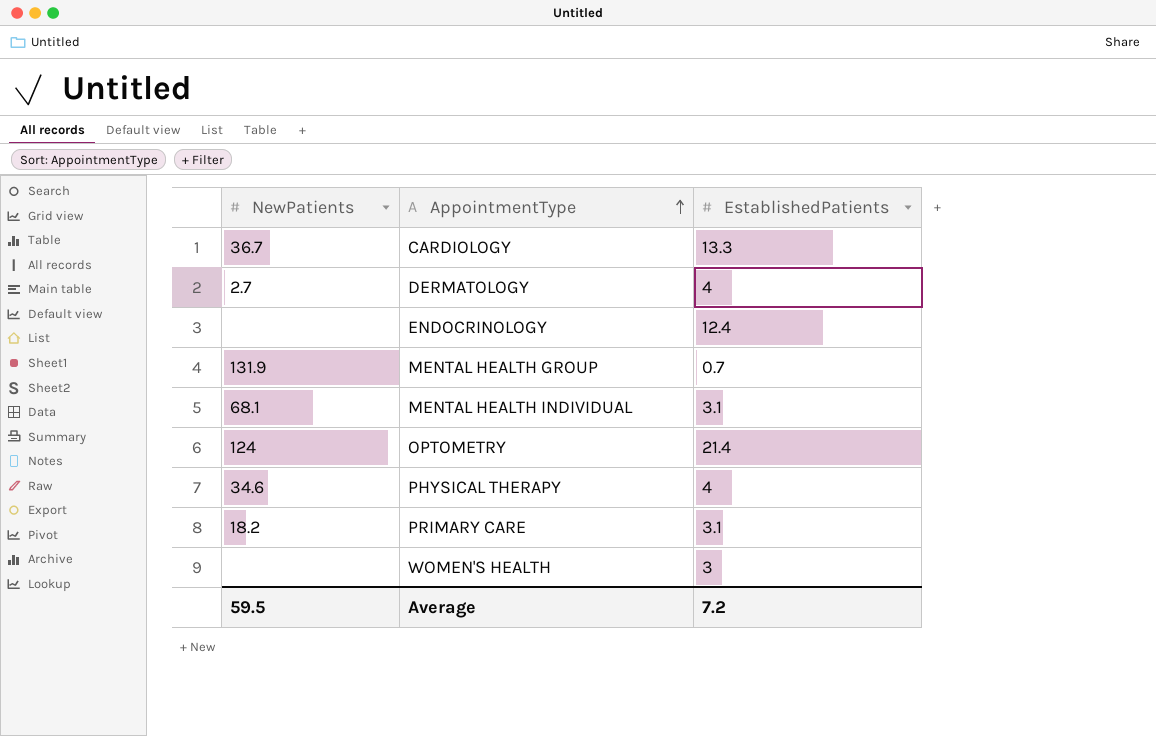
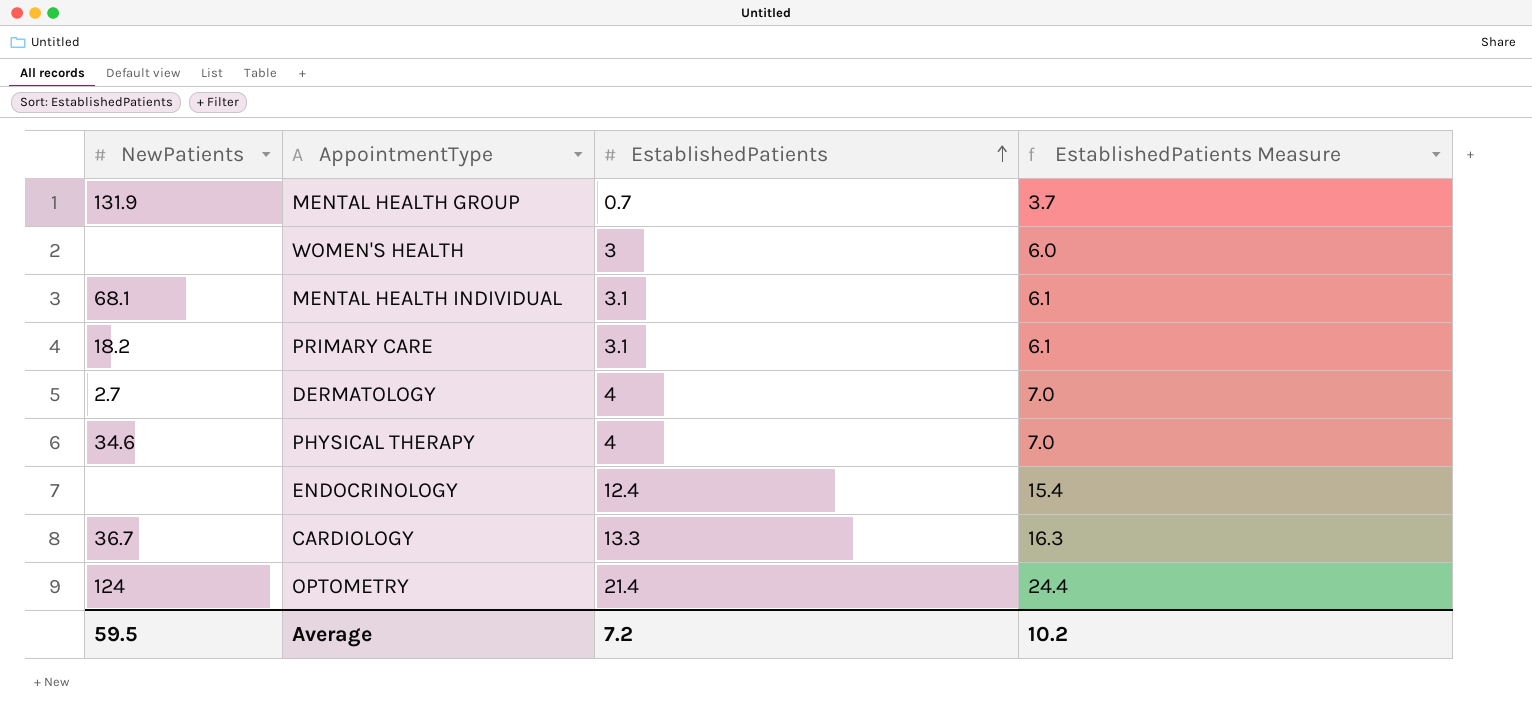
row order: AppointmentType ascending -> EstablishedPatients ascending
column EstablishedPatients Measure | formula: none -> [EstablishedPatients] + 3

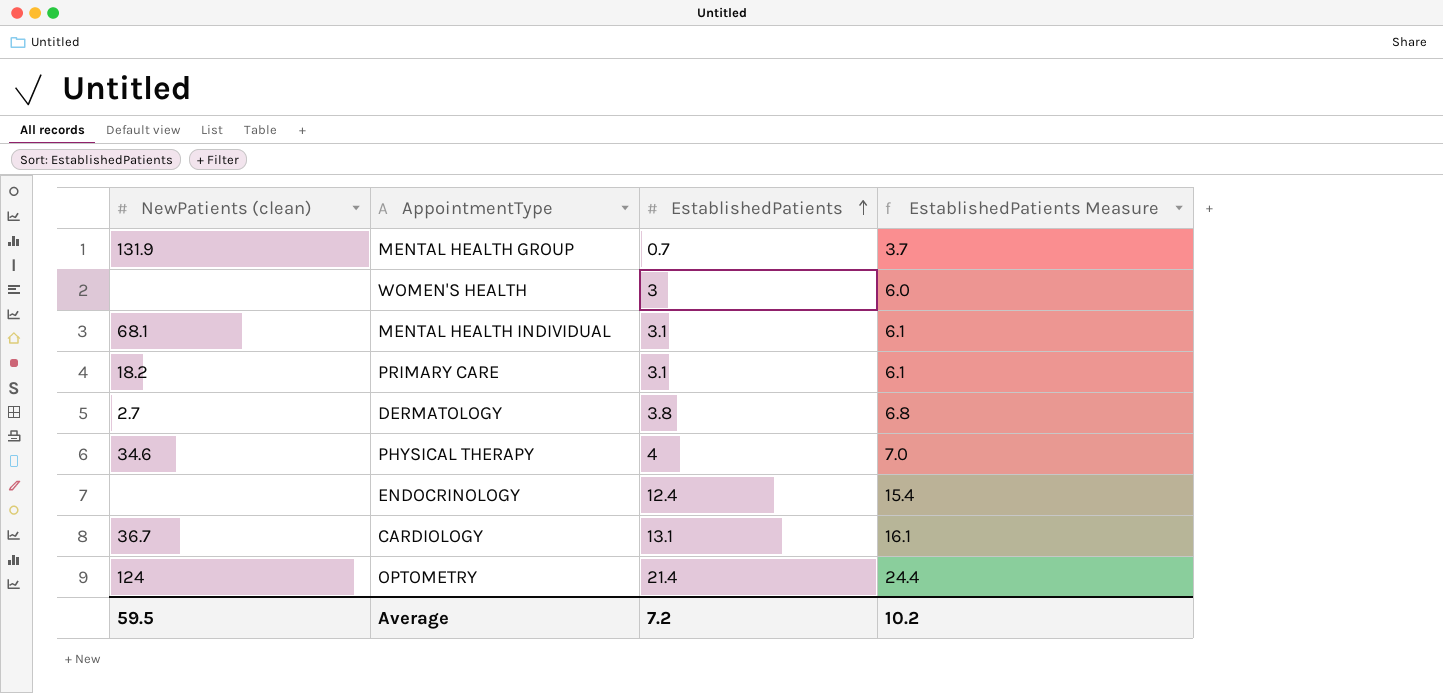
column name: NewPatients -> NewPatients (clean)
DERMATOLOGY | EstablishedPatients: 4 -> 3.8
DERMATOLOGY | EstablishedPatients Measure: 7.0 -> 6.8
CARDIOLOGY | EstablishedPatients: 13.3 -> 13.1
CARDIOLOGY | EstablishedPatients Measure: 16.3 -> 16.1

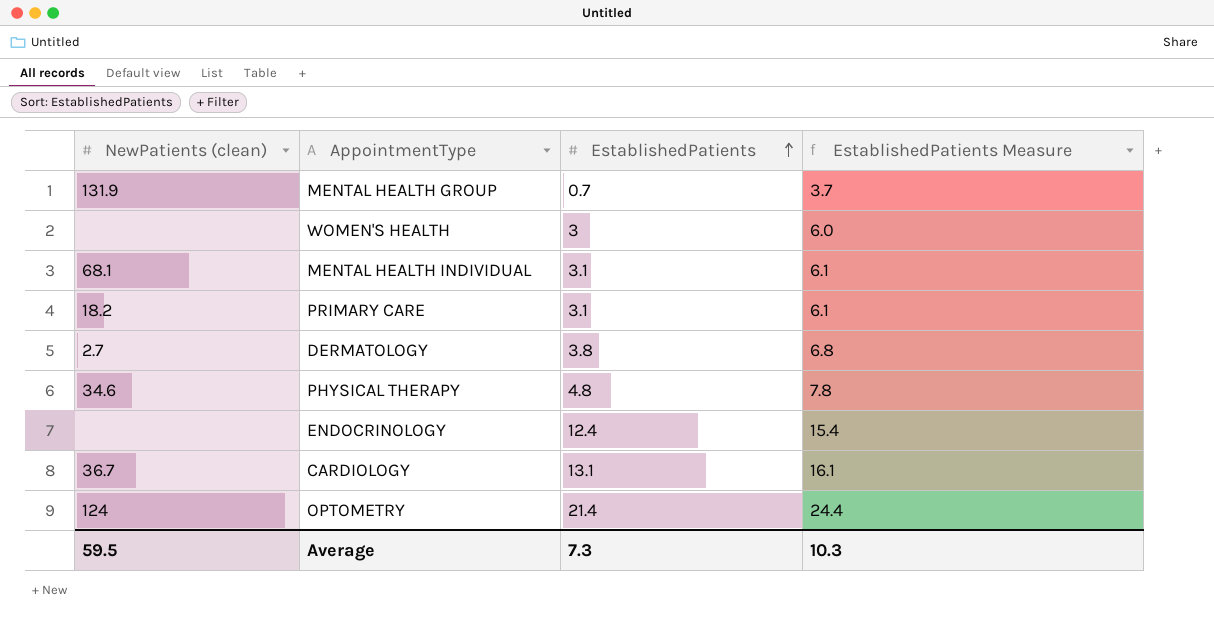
PHYSICAL THERAPY | EstablishedPatients: 4 -> 4.8
PHYSICAL THERAPY | EstablishedPatients Measure: 7.0 -> 7.8
Average | EstablishedPatients: 7.2 -> 7.3
Average | EstablishedPatients Measure: 10.2 -> 10.3

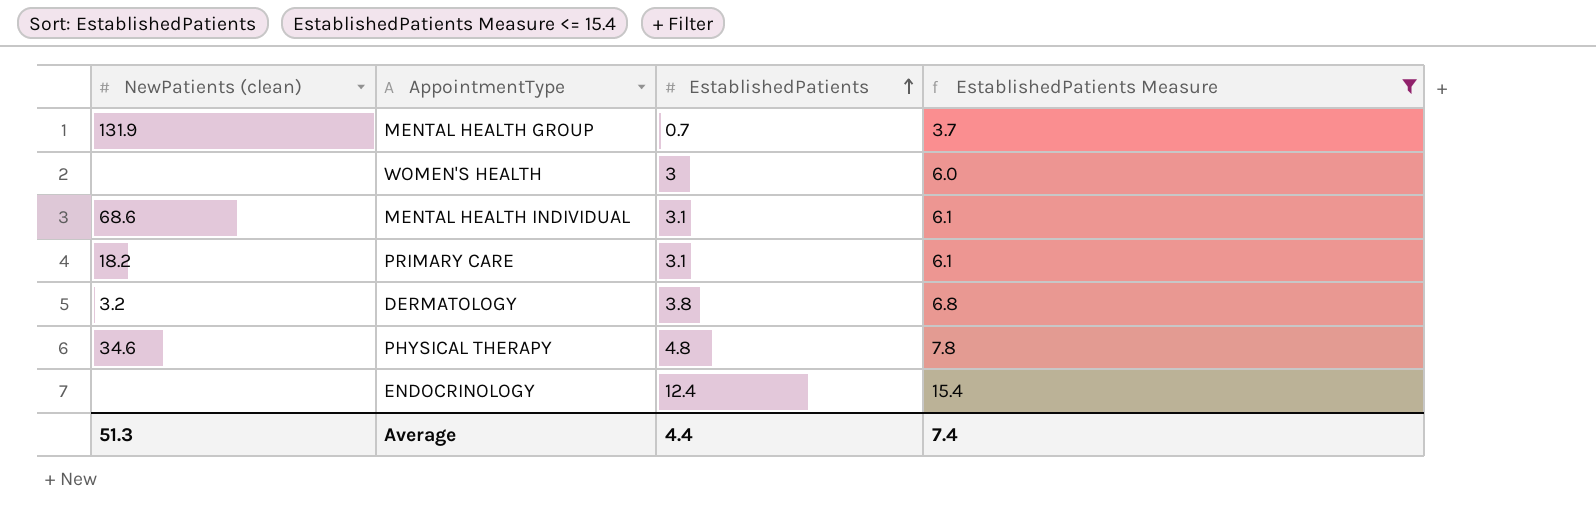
filter: none -> EstablishedPatients Measure <= 15.4
MENTAL HEALTH INDIVIDUAL | NewPatients (clean): 68.1 -> 68.6
DERMATOLOGY | NewPatients (clean): 2.7 -> 3.2
Average | NewPatients (clean): 59.5 -> 51.3
Average | EstablishedPatients: 7.3 -> 4.4
Average | EstablishedPatients Measure: 10.3 -> 7.4

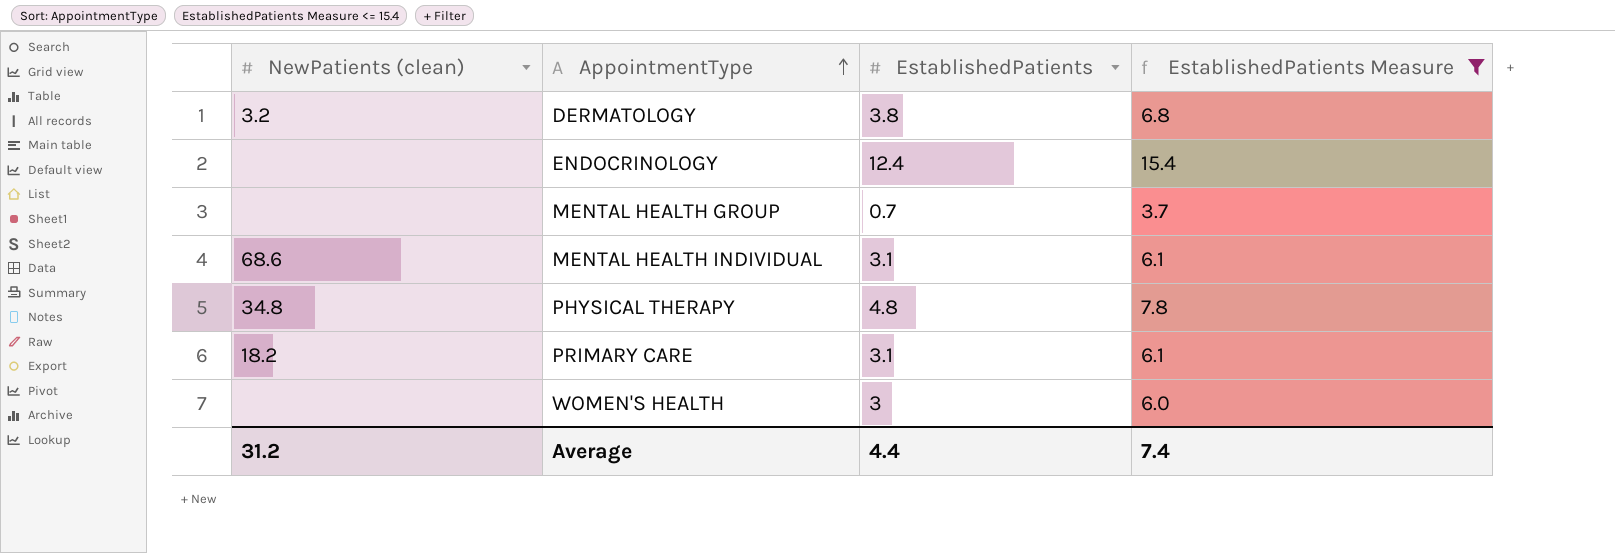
row order: EstablishedPatients ascending -> AppointmentType ascending
MENTAL HEALTH GROUP | NewPatients (clean): 131.9 -> none
PHYSICAL THERAPY | NewPatients (clean): 34.6 -> 34.8
Average | NewPatients (clean): 51.3 -> 31.2

